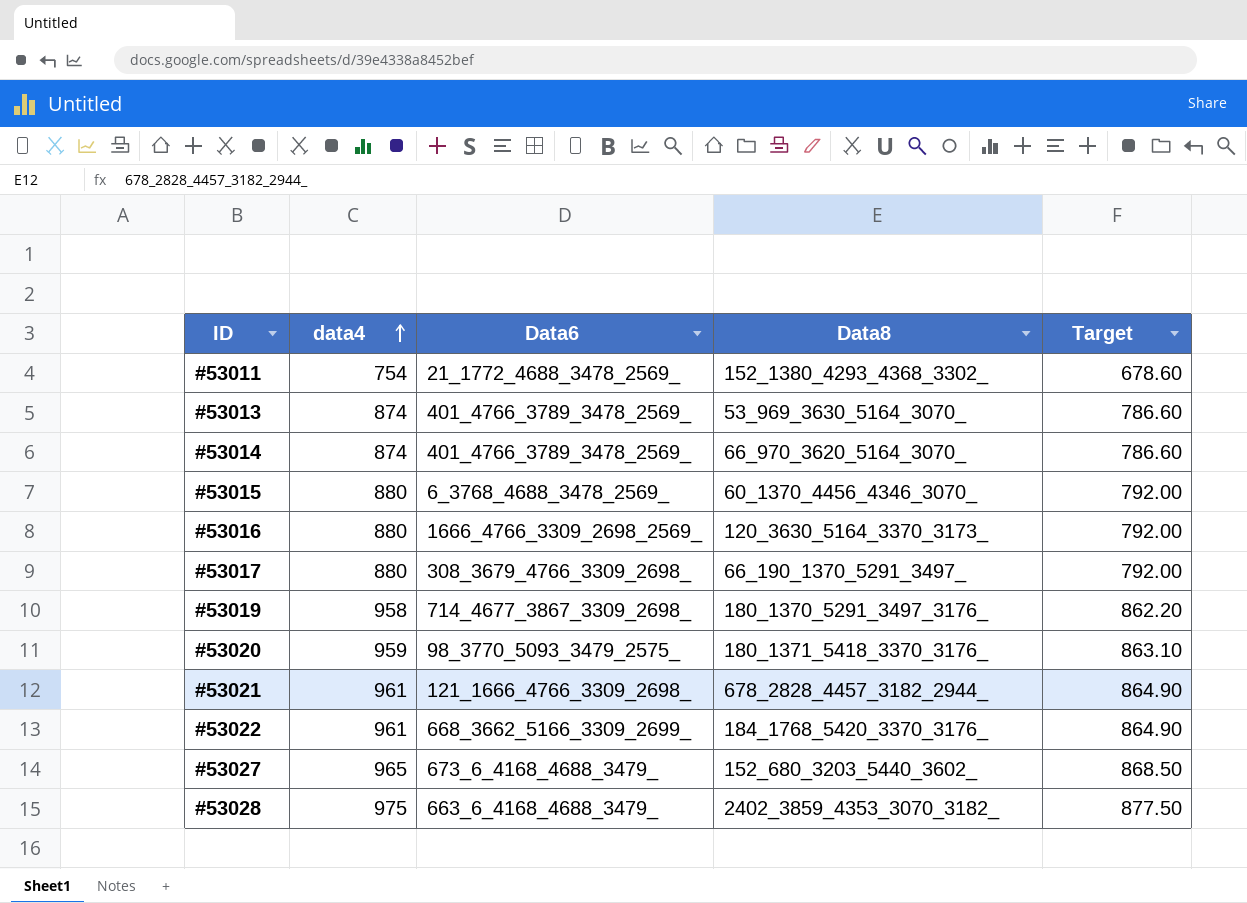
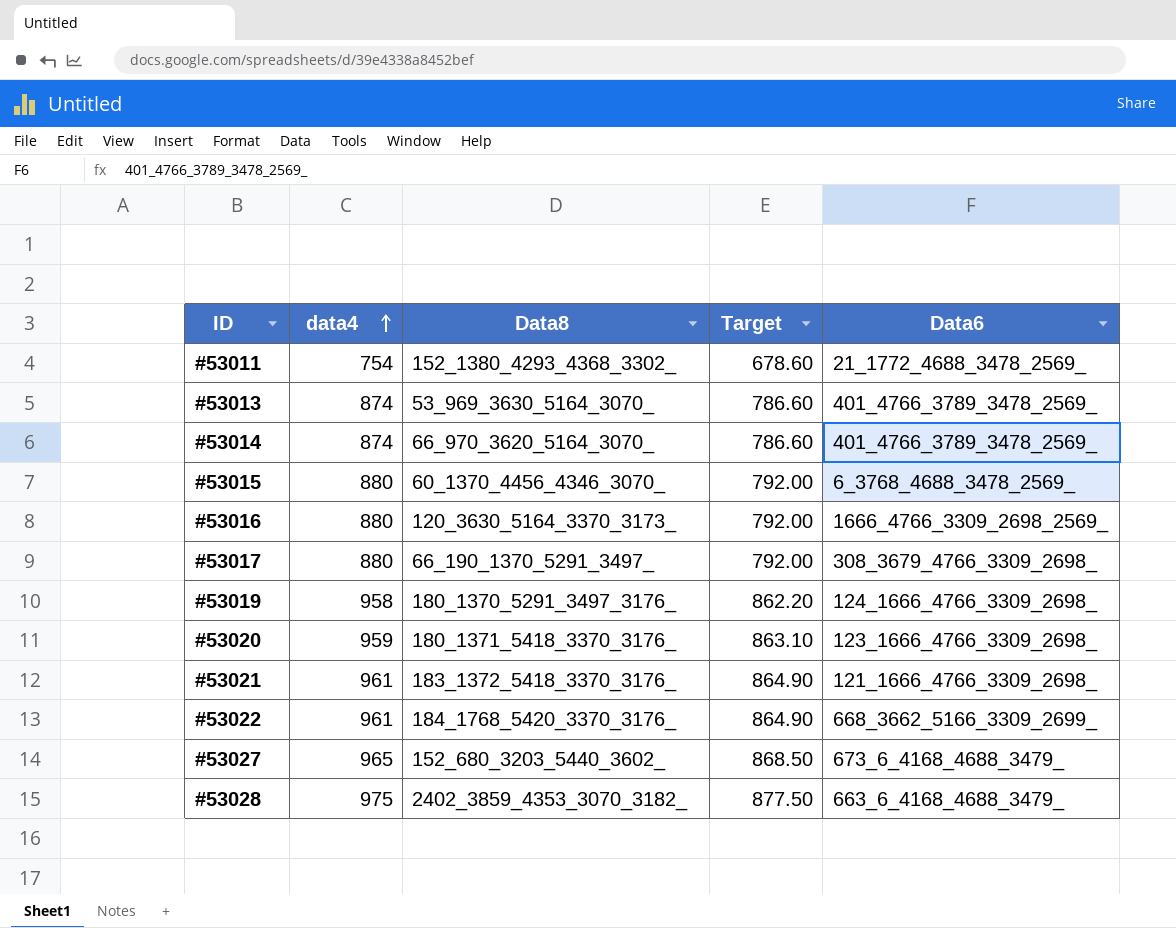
column Data6 | position: 3 -> 5
#53019 | Data6: 714_4677_3867_3309_2698_ -> 124_1666_4766_3309_2698_
#53020 | Data6: 98_3770_5093_3479_2575_ -> 123_1666_4766_3309_2698_
#53021 | Data8: 678_2828_4457_3182_2944_ -> 183_1372_5418_3370_3176_

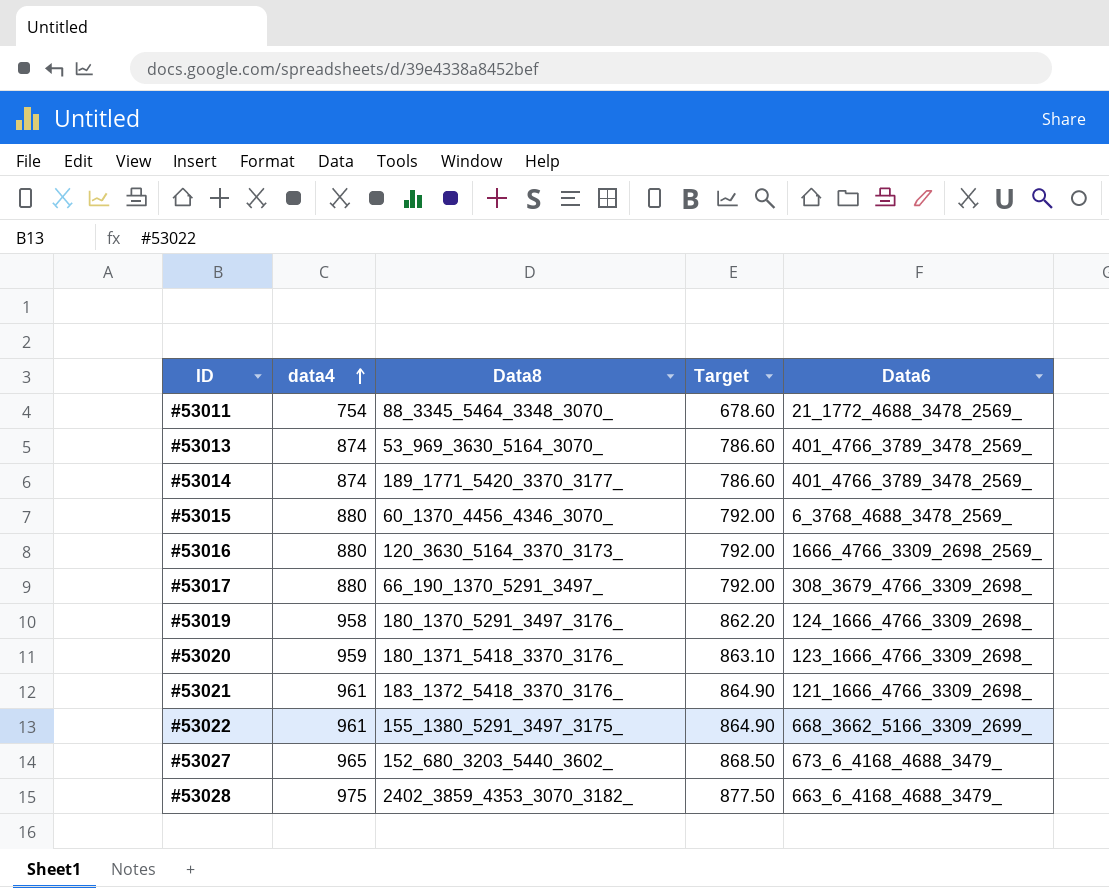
#53011 | Data8: 152_1380_4293_4368_3302_ -> 88_3345_5464_3348_3070_
#53014 | Data8: 66_970_3620_5164_3070_ -> 189_1771_5420_3370_3177_
#53022 | Data8: 184_1768_5420_3370_3176_ -> 155_1380_5291_3497_3175_

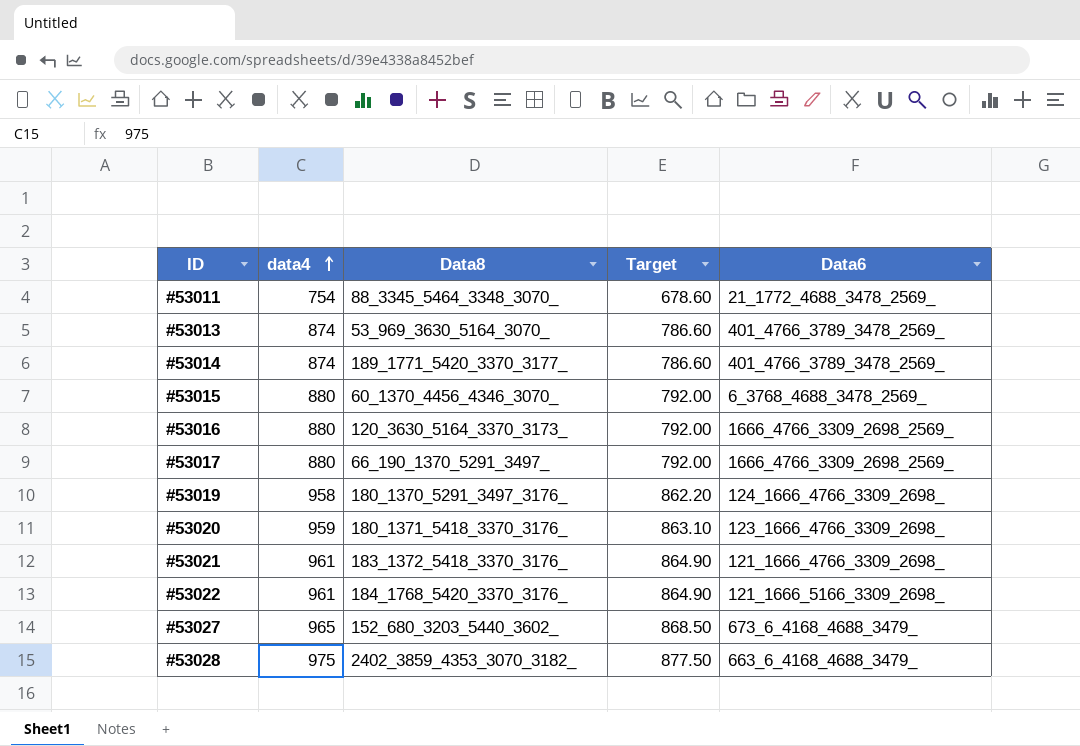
#53017 | Data6: 308_3679_4766_3309_2698_ -> 1666_4766_3309_2698_2569_
#53022 | Data8: 155_1380_5291_3497_3175_ -> 184_1768_5420_3370_3176_
#53022 | Data6: 668_3662_5166_3309_2699_ -> 121_1666_5166_3309_2698_

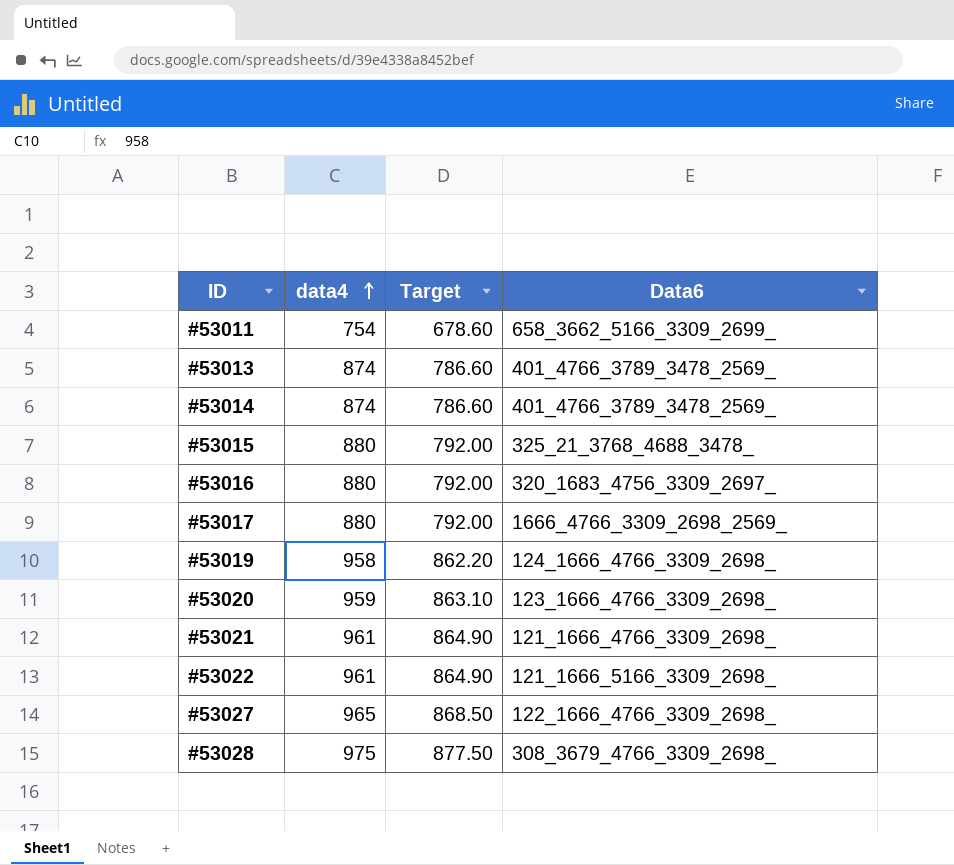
column Data8 | position: 3 -> none
#53011 | Data6: 21_1772_4688_3478_2569_ -> 658_3662_5166_3309_2699_
#53015 | Data6: 6_3768_4688_3478_2569_ -> 325_21_3768_4688_3478_
#53016 | Data6: 1666_4766_3309_2698_2569_ -> 320_1683_4756_3309_2697_
#53027 | Data6: 673_6_4168_4688_3479_ -> 122_1666_4766_3309_2698_
#53028 | Data6: 663_6_4168_4688_3479_ -> 308_3679_4766_3309_2698_

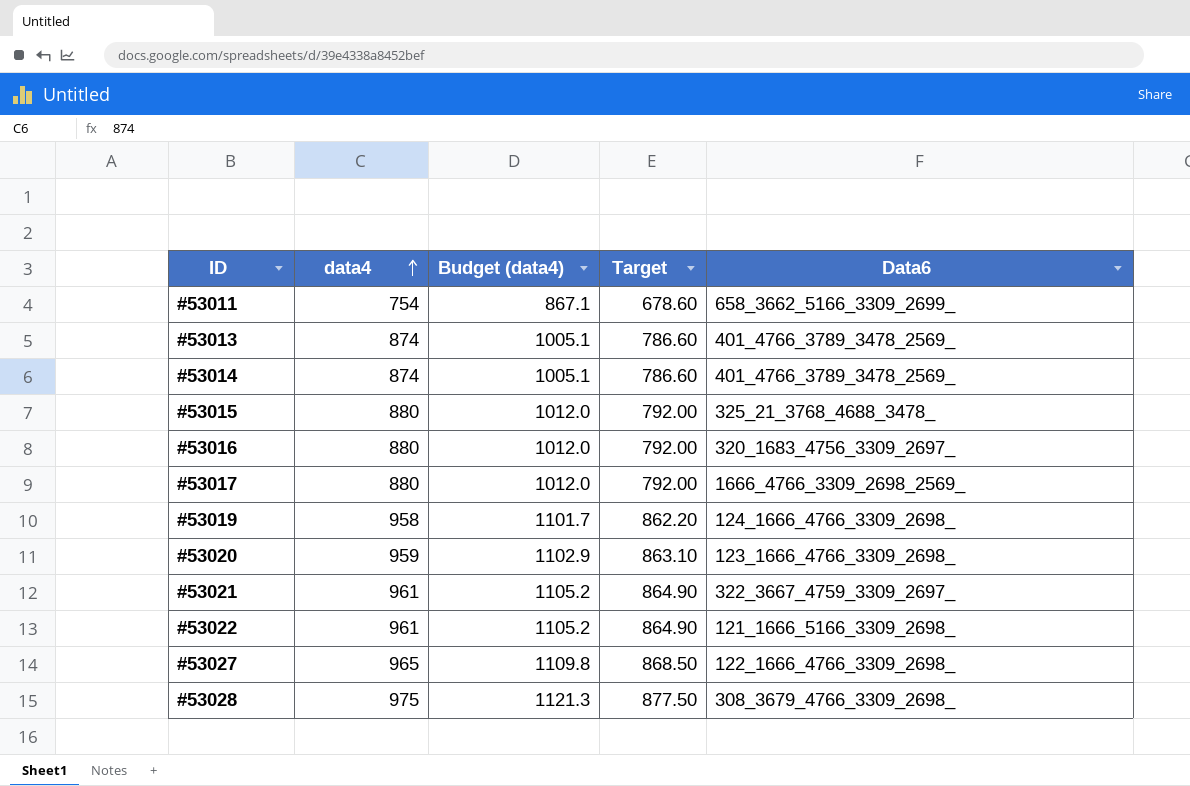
column Budget (data4) | formula: none -> [data4] * 1.15
#53021 | Data6: 121_1666_4766_3309_2698_ -> 322_3667_4759_3309_2697_

